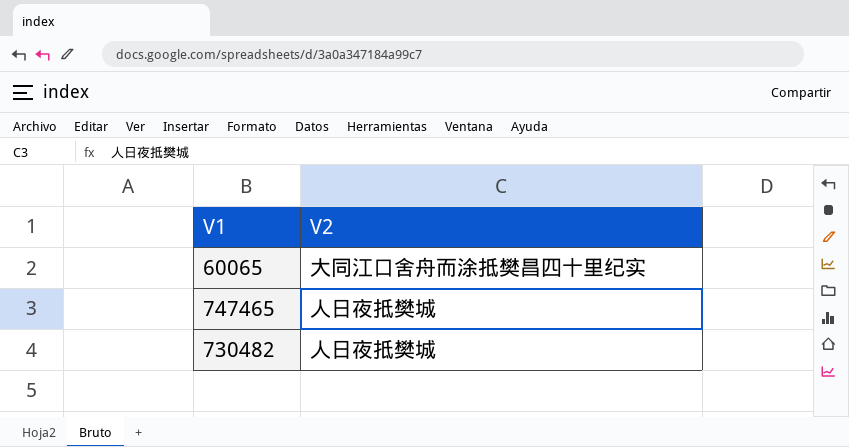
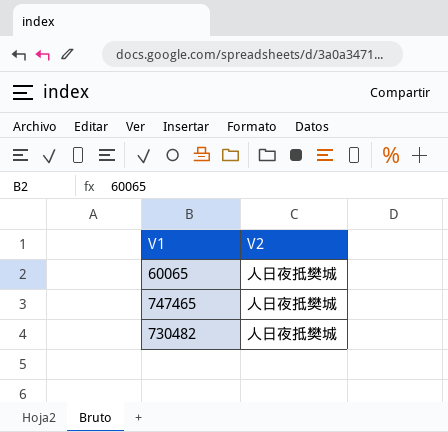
60065 | V2: 大同江口舍舟而涂抵樊昌四十里纪实 -> 人日夜抵樊城

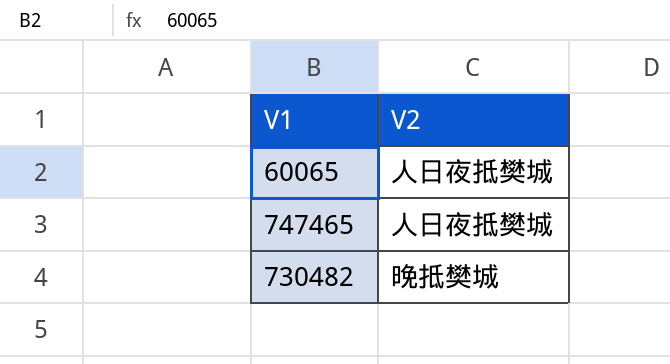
730482 | V2: 人日夜抵樊城 -> 晚抵樊城

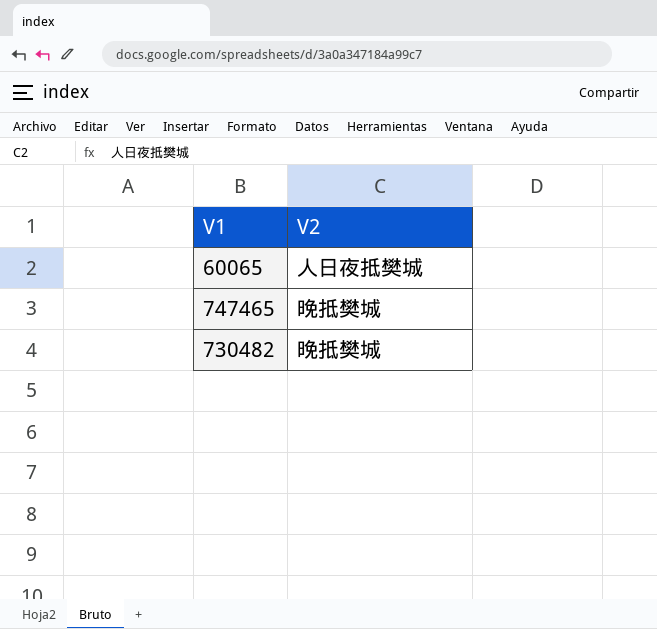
747465 | V2: 人日夜抵樊城 -> 晚抵樊城

